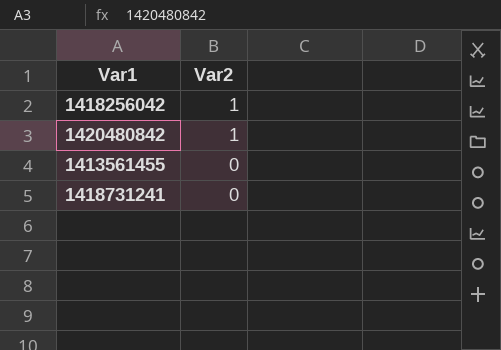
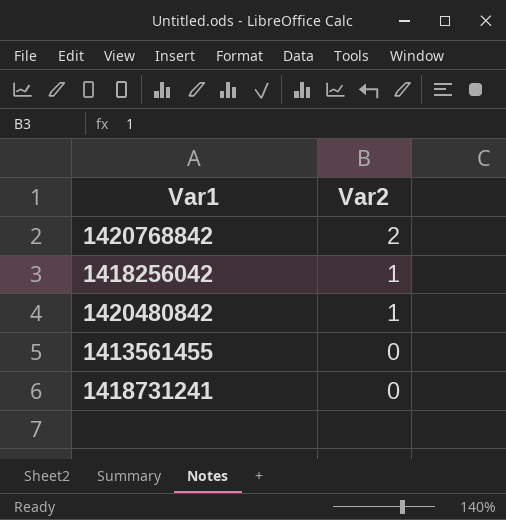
row 1420768842: none -> 2

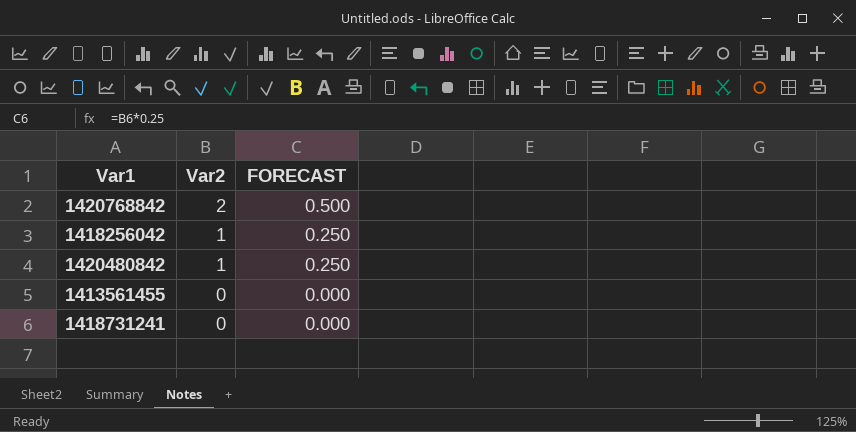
column FORECAST | formula: none -> [Var2] * 0.25

